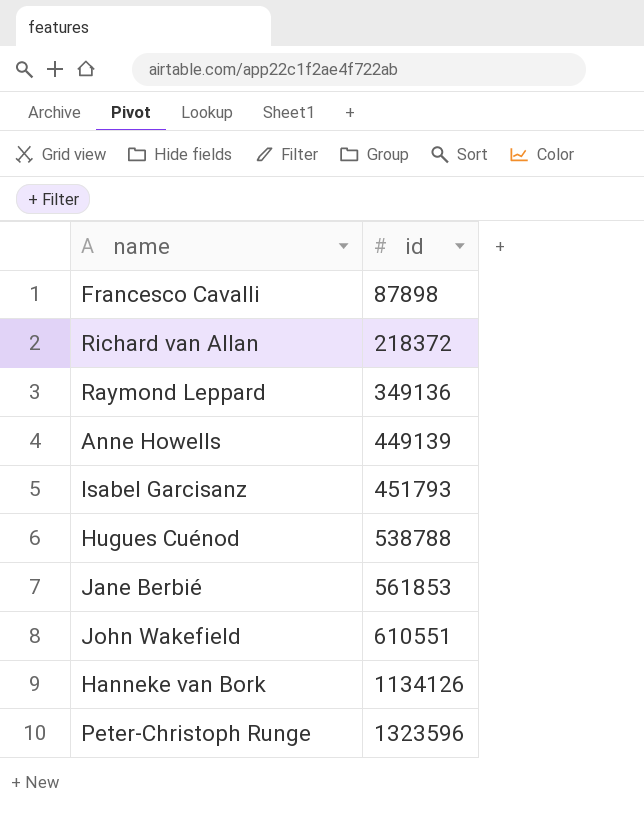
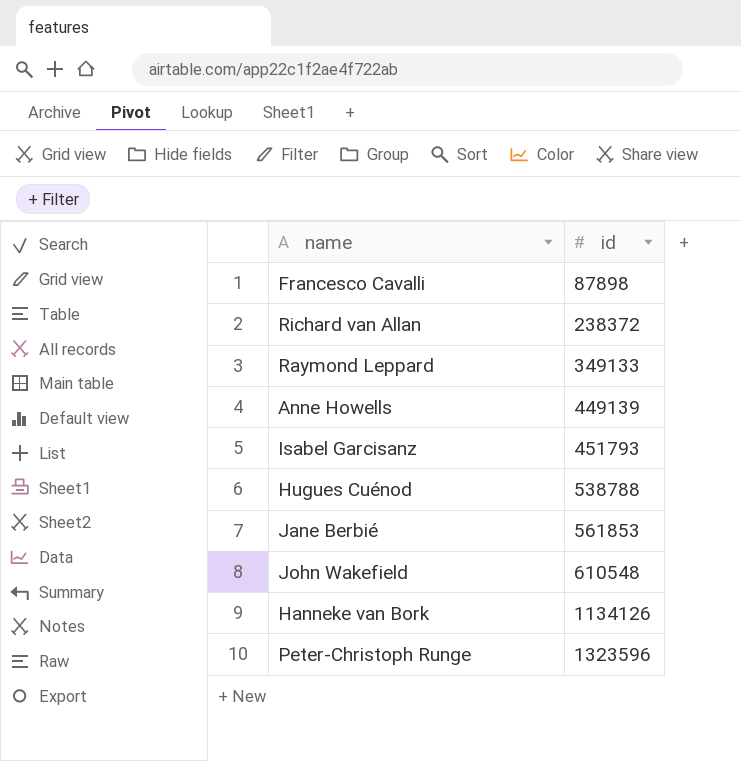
Richard van Allan | id: 218372 -> 238372
Raymond Leppard | id: 349136 -> 349133
John Wakefield | id: 610551 -> 610548

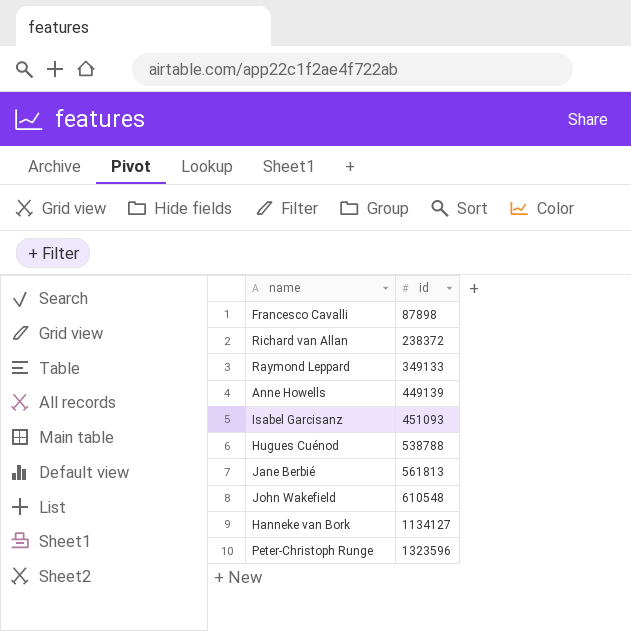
Isabel Garcisanz | id: 451793 -> 451093
Jane Berbié | id: 561853 -> 561813
Hanneke van Bork | id: 1134126 -> 1134127

